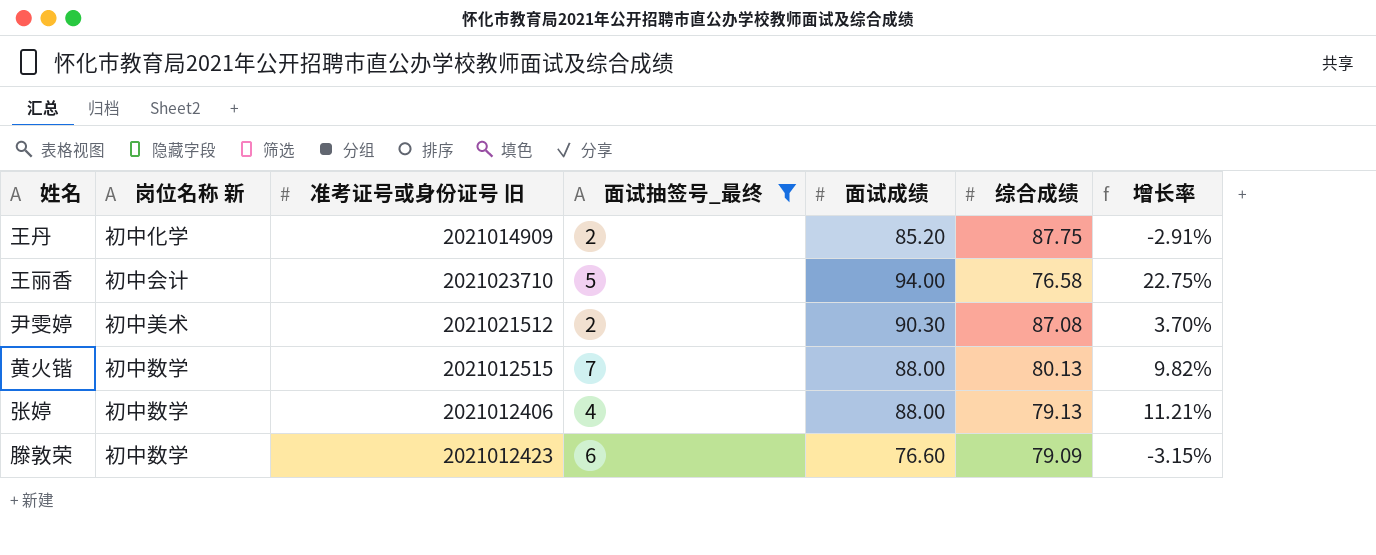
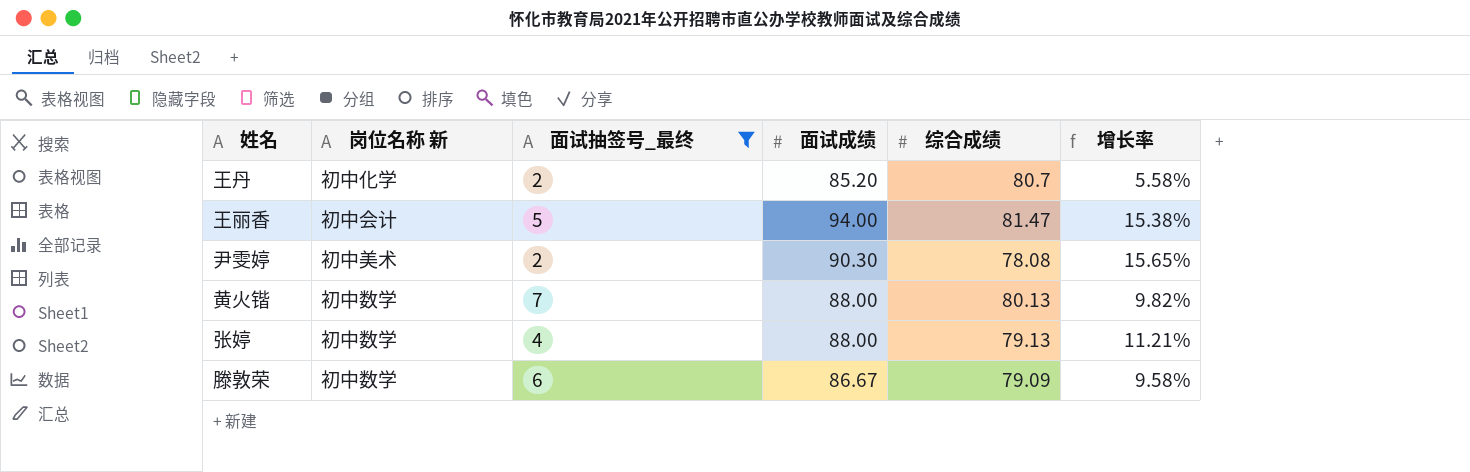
column 准考证号或身份证号 旧 | position: 3 -> none
王丹 | 综合成绩: 87.75 -> 80.7
王丹 | 增长率: -2.91% -> 5.58%
王丽香 | 综合成绩: 76.58 -> 81.47
王丽香 | 增长率: 22.75% -> 15.38%
尹雯婷 | 综合成绩: 87.08 -> 78.08
尹雯婷 | 增长率: 3.70% -> 15.65%
滕敦荣 | 面试成绩: 76.60 -> 86.67
滕敦荣 | 增长率: -3.15% -> 9.58%

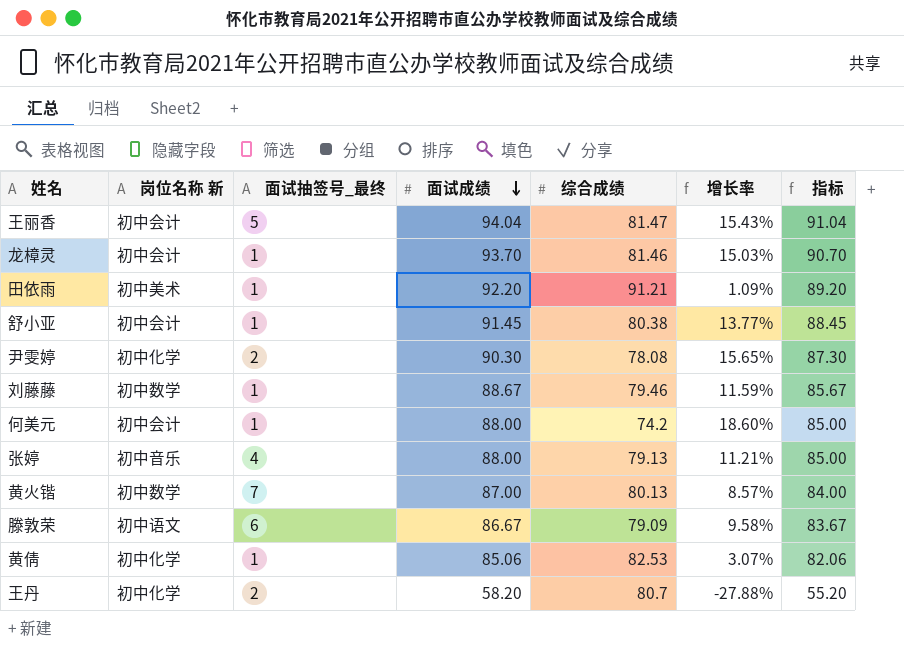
filter: 面试抽签号_最终 != 1 -> none
row order: none -> 面试成绩 descending
column 指标 | formula: none -> [面试成绩] - 3
王丽香 | 面试成绩: 94.00 -> 94.04
王丽香 | 增长率: 15.38% -> 15.43%
尹雯婷 | 岗位名称 新: 初中美术 -> 初中化学
张婷 | 岗位名称 新: 初中数学 -> 初中音乐
黄火锴 | 面试成绩: 88.00 -> 87.00
黄火锴 | 增长率: 9.82% -> 8.57%
滕敦荣 | 岗位名称 新: 初中数学 -> 初中语文
王丹 | 面试成绩: 85.20 -> 58.20
王丹 | 增长率: 5.58% -> -27.88%

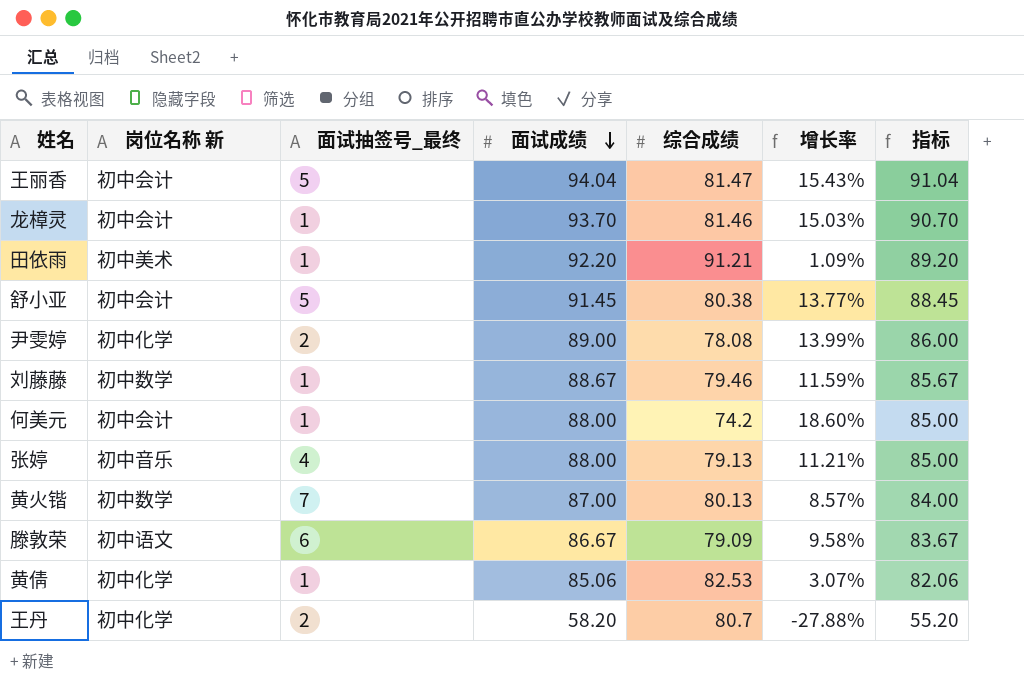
舒小亚 | 面试抽签号_最终: 1 -> 5
尹雯婷 | 面试成绩: 90.30 -> 89.00
尹雯婷 | 增长率: 15.65% -> 13.99%
尹雯婷 | 指标: 87.30 -> 86.00

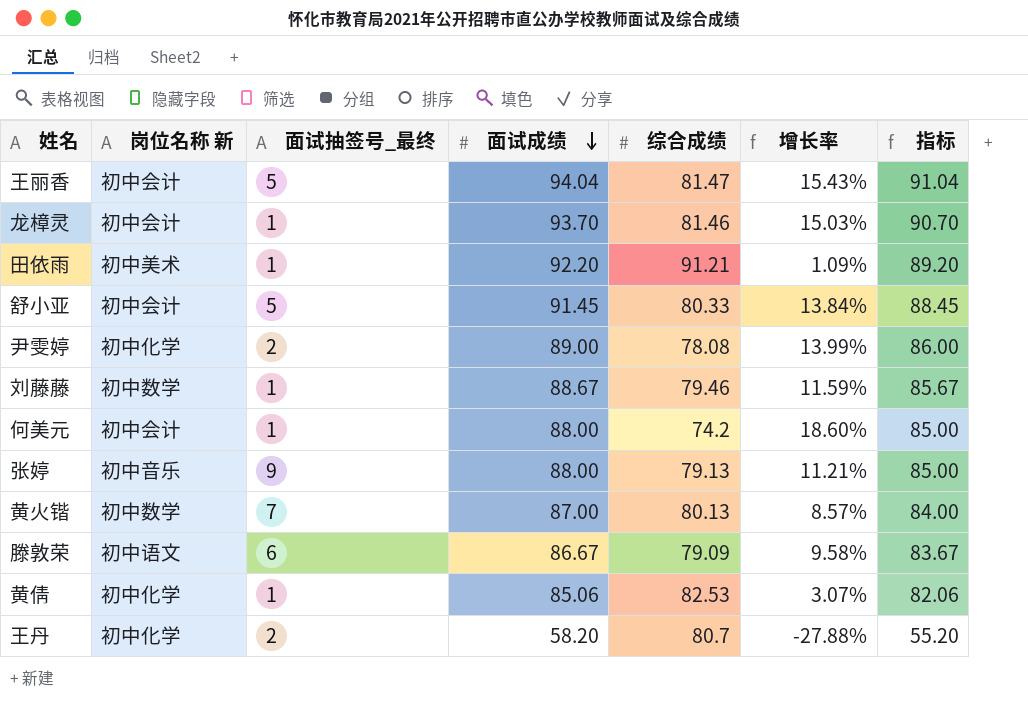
舒小亚 | 综合成绩: 80.38 -> 80.33
舒小亚 | 增长率: 13.77% -> 13.84%
张婷 | 面试抽签号_最终: 4 -> 9

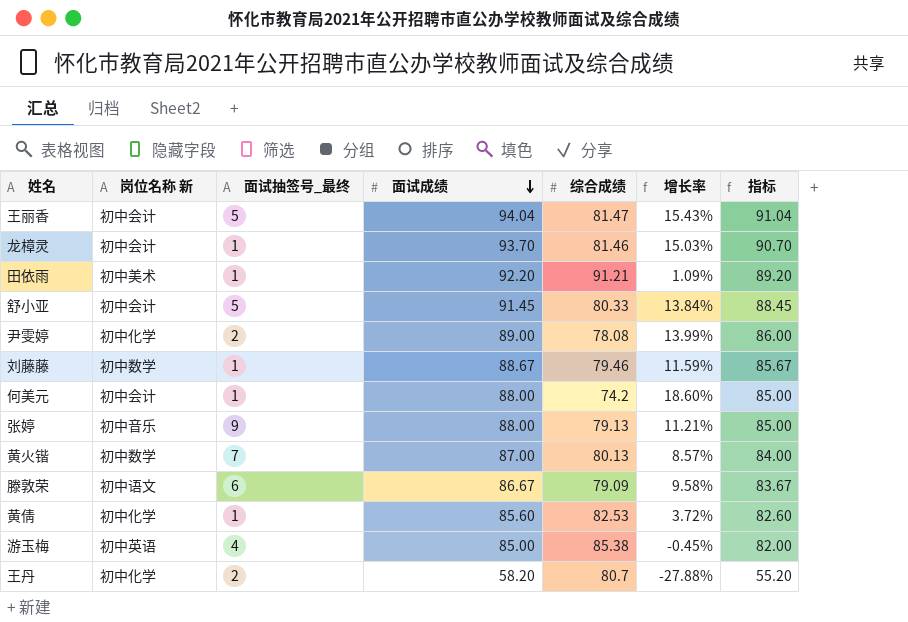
黄倩 | 面试成绩: 85.06 -> 85.60
黄倩 | 增长率: 3.07% -> 3.72%
黄倩 | 指标: 82.06 -> 82.60
row 游玉梅: none -> 初中英语 | 4 | 85.00 | 85.38 | -0.45% | 82.00

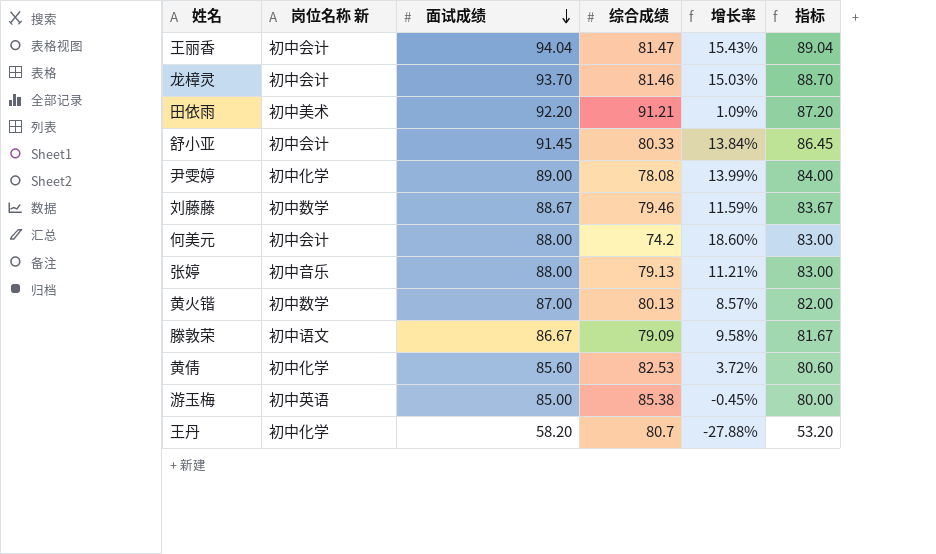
column 面试抽签号_最终 | position: 3 -> none
column 指标 | formula: [面试成绩] - 3 -> [面试成绩] - 5

